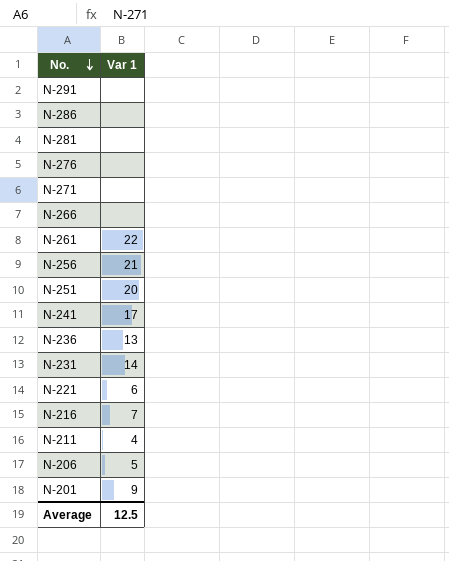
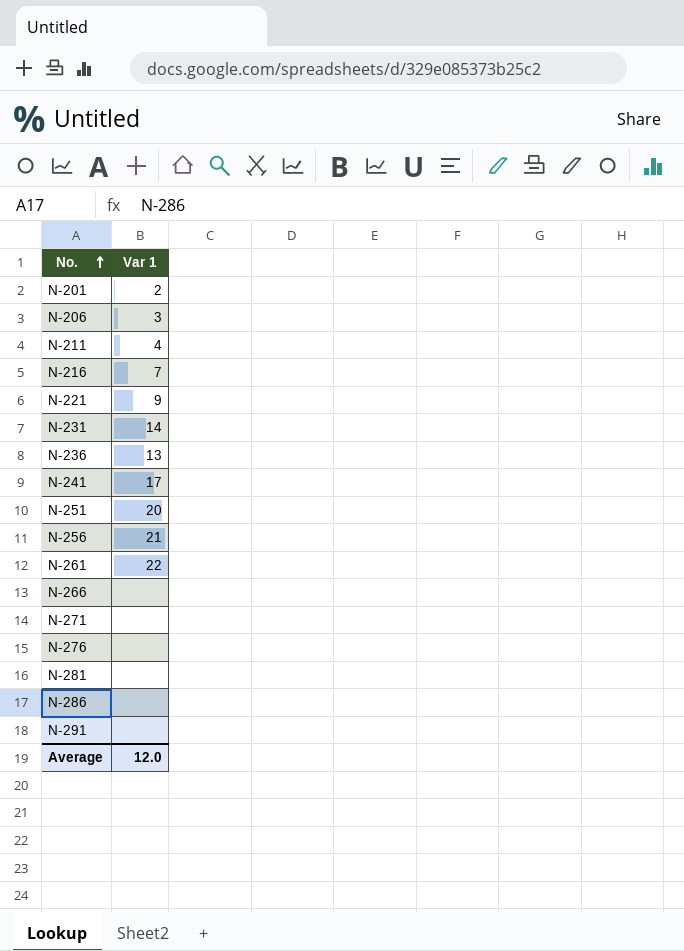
row order: No. descending -> No. ascending
N-201 | Var 1: 9 -> 2
N-206 | Var 1: 5 -> 3
N-221 | Var 1: 6 -> 9
Average | Var 1: 12.5 -> 12.0

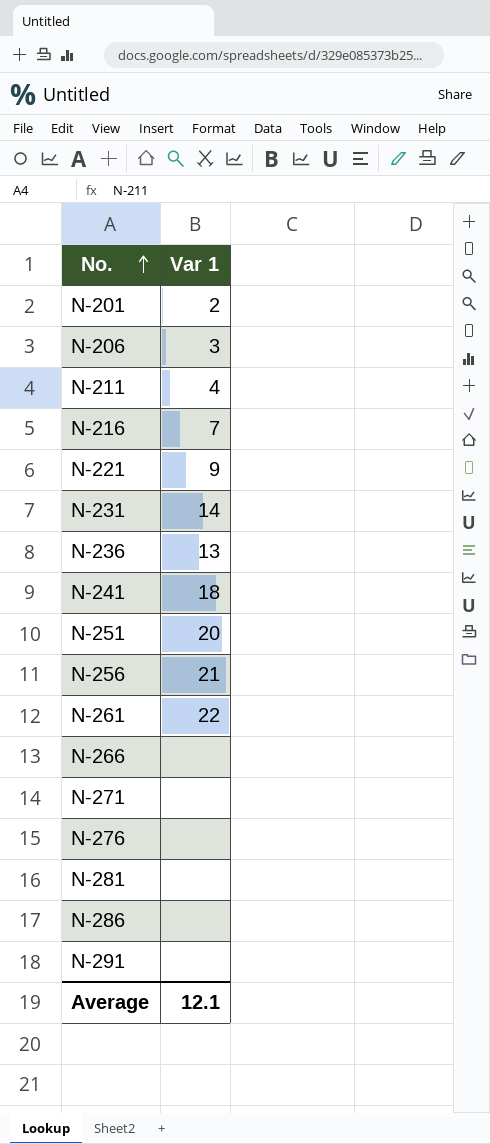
N-241 | Var 1: 17 -> 18
Average | Var 1: 12.0 -> 12.1

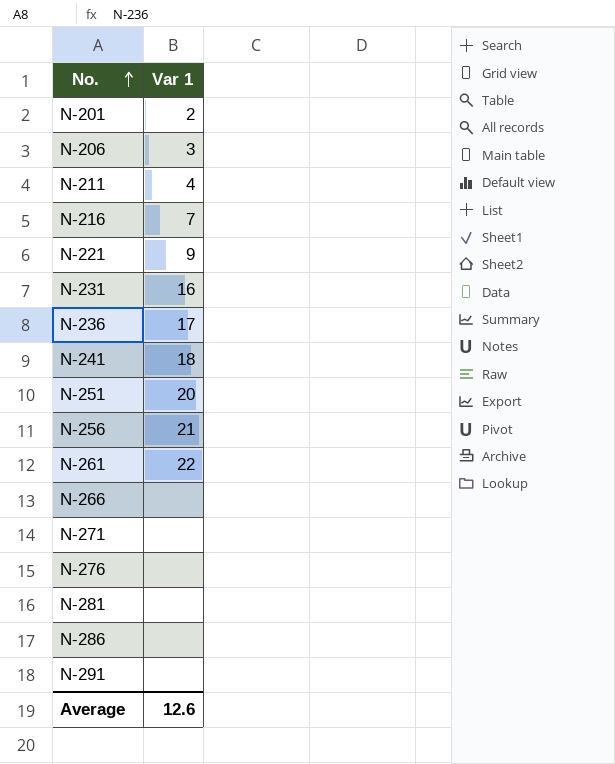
N-231 | Var 1: 14 -> 16
N-236 | Var 1: 13 -> 17
Average | Var 1: 12.1 -> 12.6

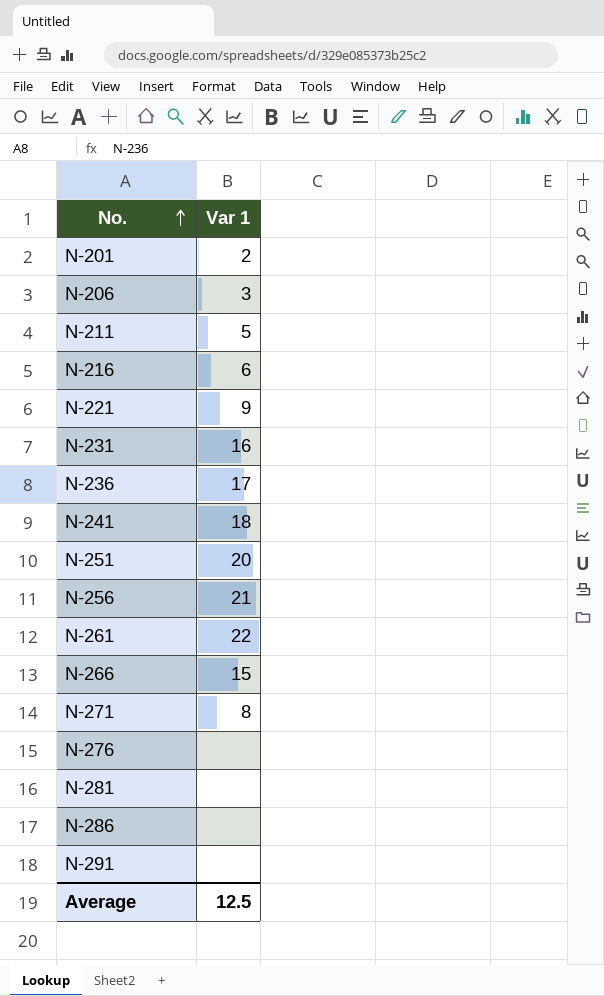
N-211 | Var 1: 4 -> 5
N-216 | Var 1: 7 -> 6
N-266 | Var 1: none -> 15
N-271 | Var 1: none -> 8
Average | Var 1: 12.6 -> 12.5

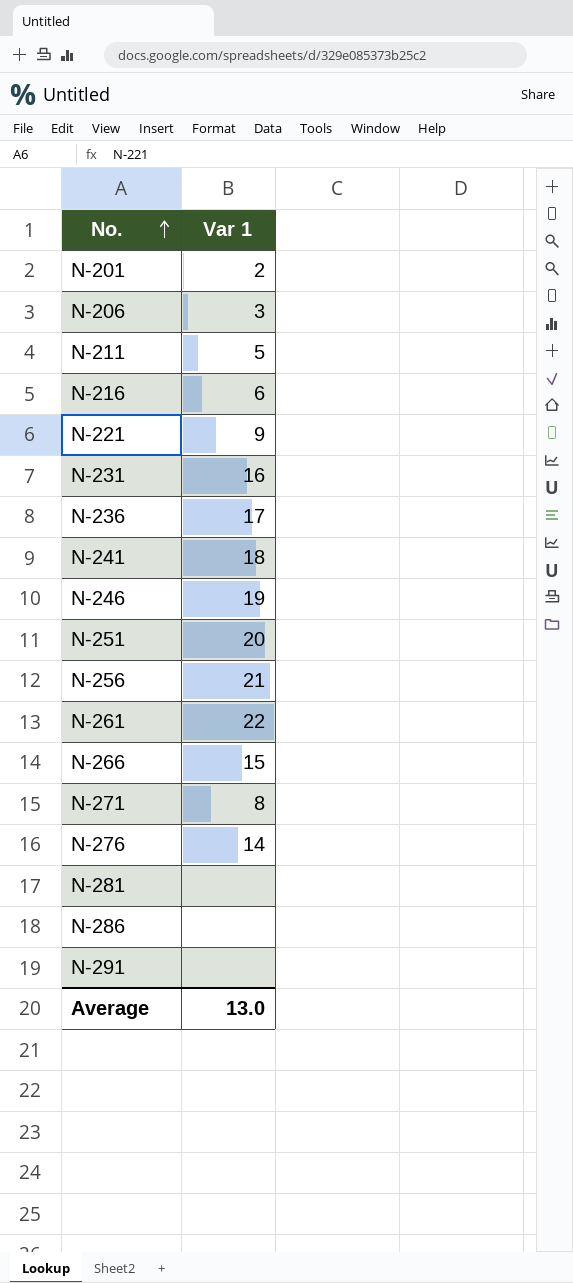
row N-246: none -> 19
N-276 | Var 1: none -> 14
Average | Var 1: 12.5 -> 13.0

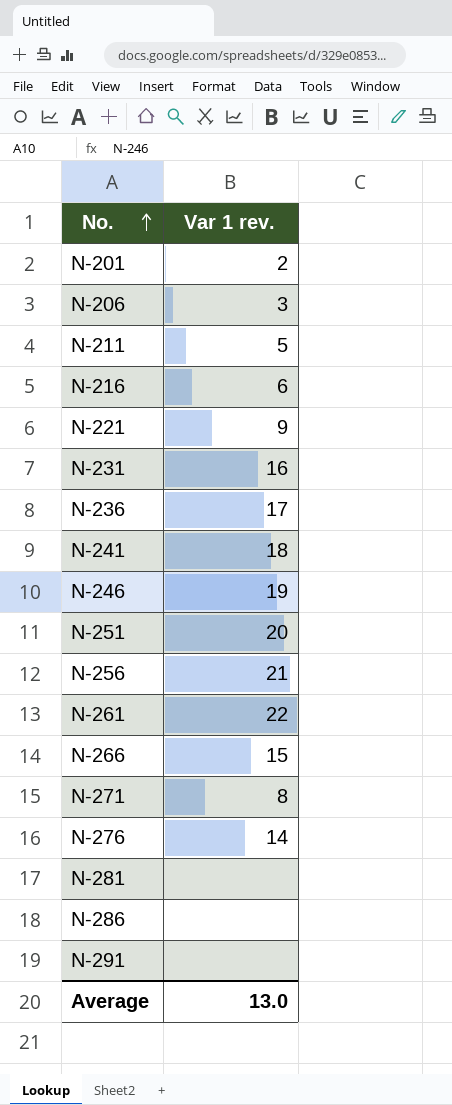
column name: Var 1 -> Var 1 rev.

